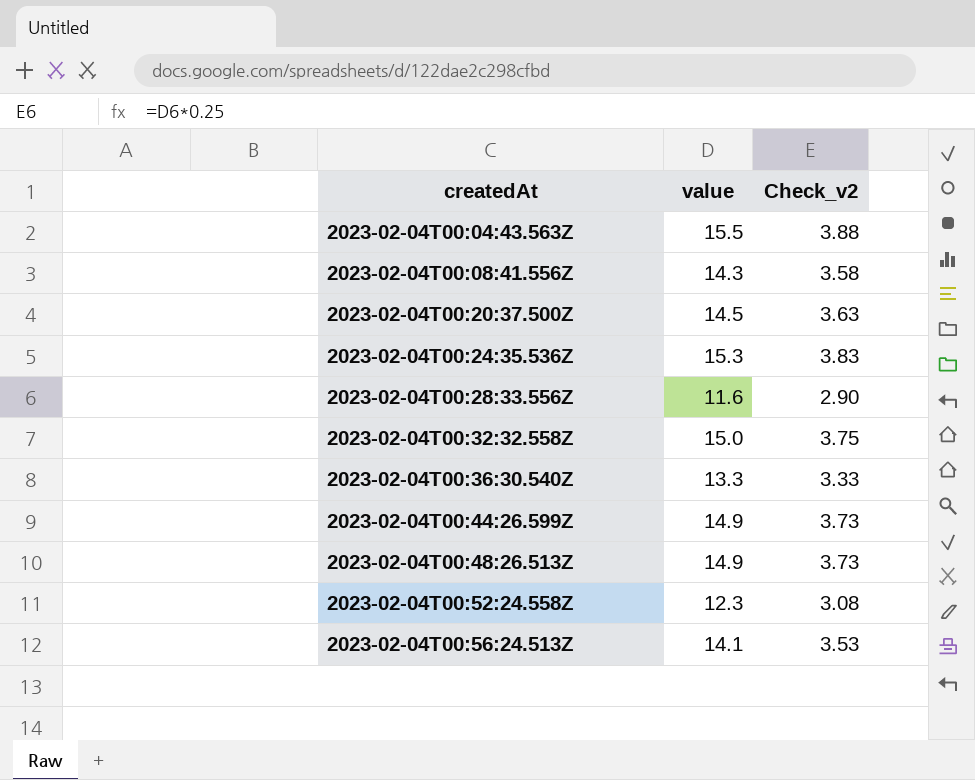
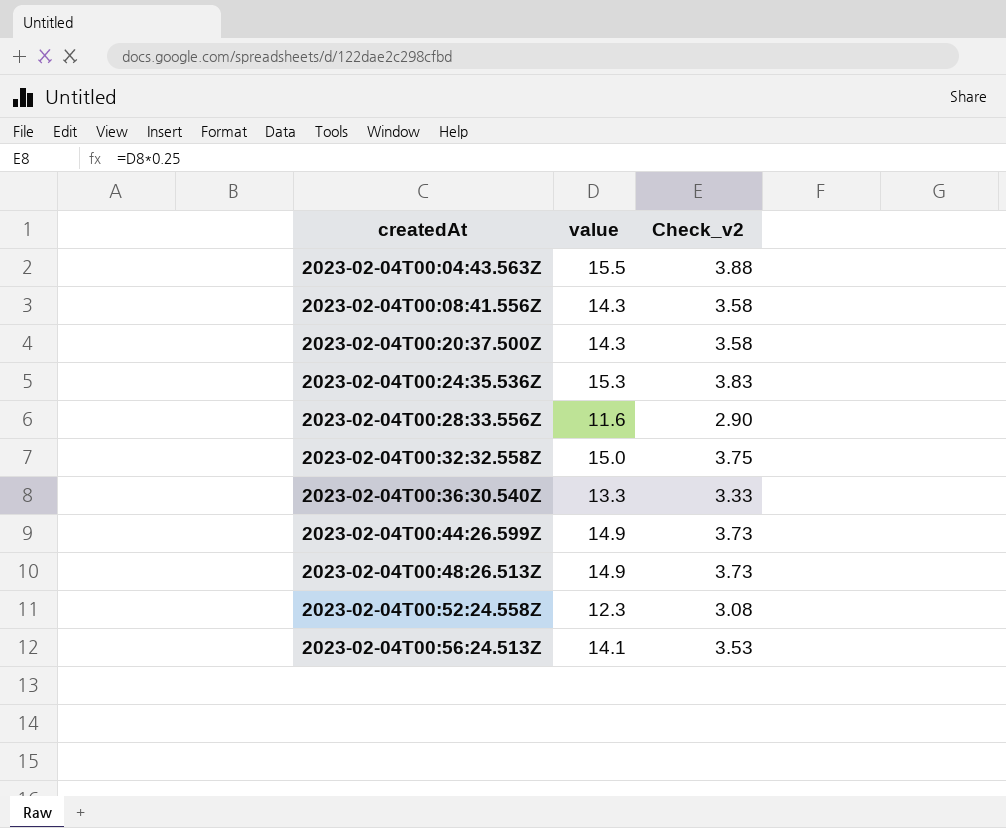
2023-02-04T00:20:37.500Z | value: 14.5 -> 14.3
2023-02-04T00:20:37.500Z | Check_v2: 3.63 -> 3.58

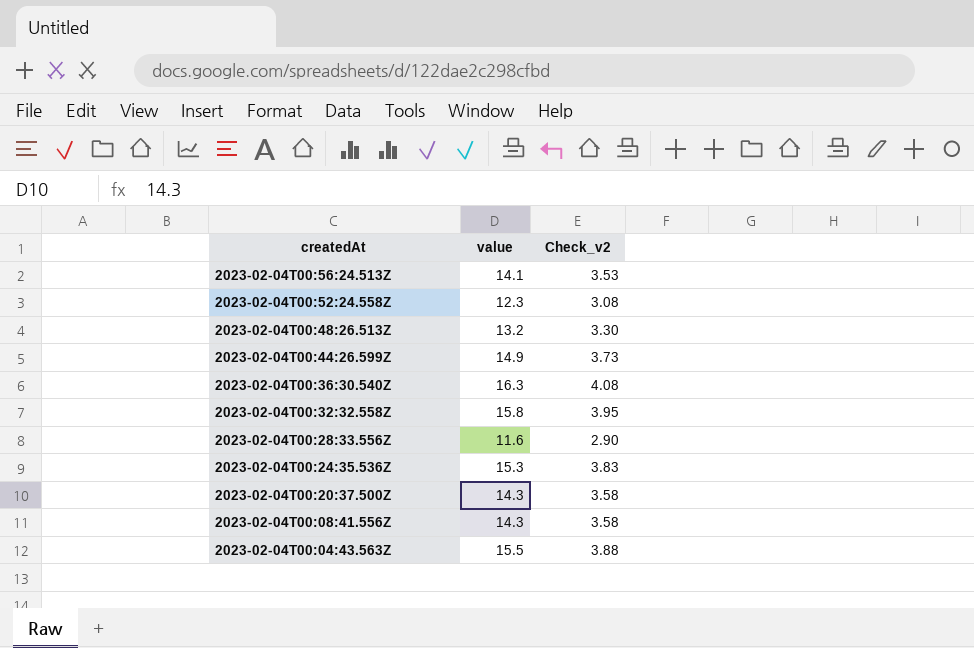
row order: createdAt ascending -> createdAt descending
2023-02-04T00:48:26.513Z | value: 14.9 -> 13.2
2023-02-04T00:48:26.513Z | Check_v2: 3.73 -> 3.30
2023-02-04T00:36:30.540Z | value: 13.3 -> 16.3
2023-02-04T00:36:30.540Z | Check_v2: 3.33 -> 4.08
2023-02-04T00:32:32.558Z | value: 15.0 -> 15.8
2023-02-04T00:32:32.558Z | Check_v2: 3.75 -> 3.95

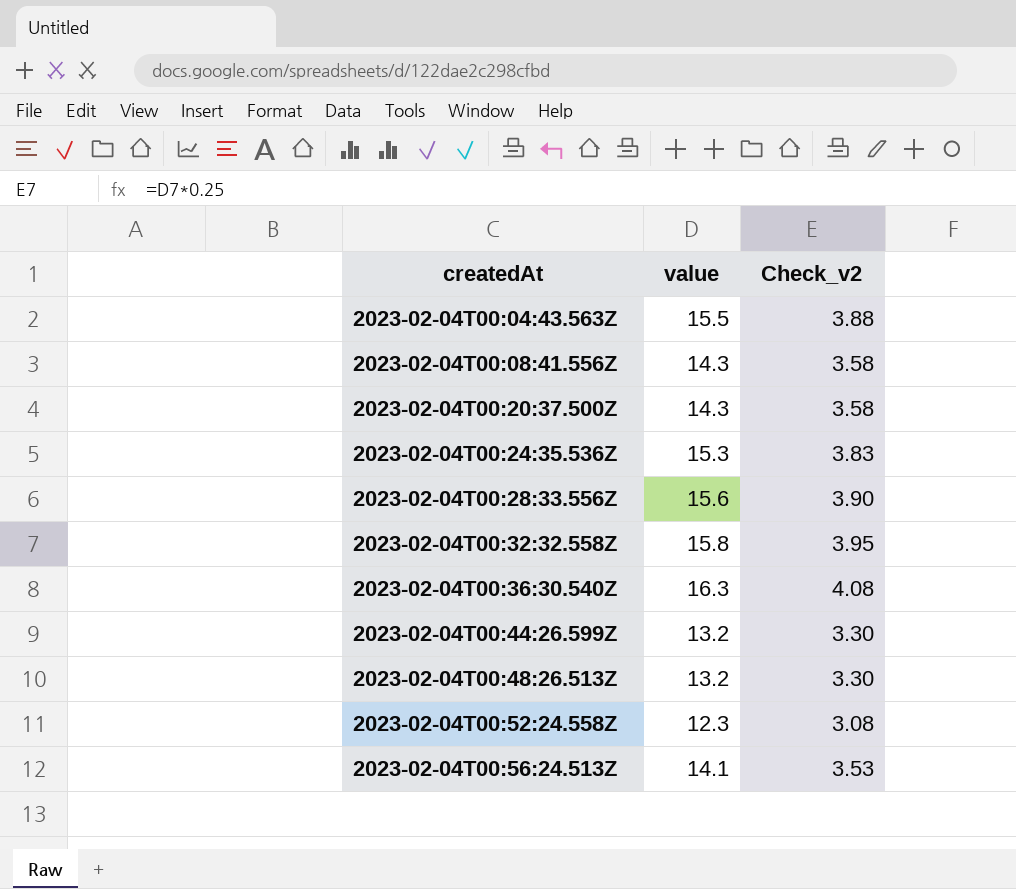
row order: createdAt descending -> createdAt ascending
2023-02-04T00:28:33.556Z | value: 11.6 -> 15.6
2023-02-04T00:28:33.556Z | Check_v2: 2.90 -> 3.90
2023-02-04T00:44:26.599Z | value: 14.9 -> 13.2
2023-02-04T00:44:26.599Z | Check_v2: 3.73 -> 3.30

